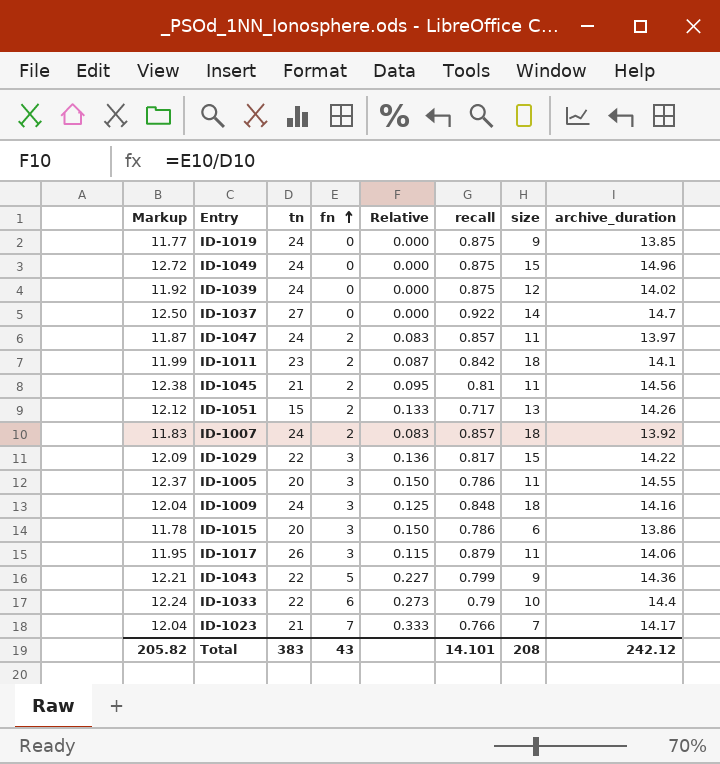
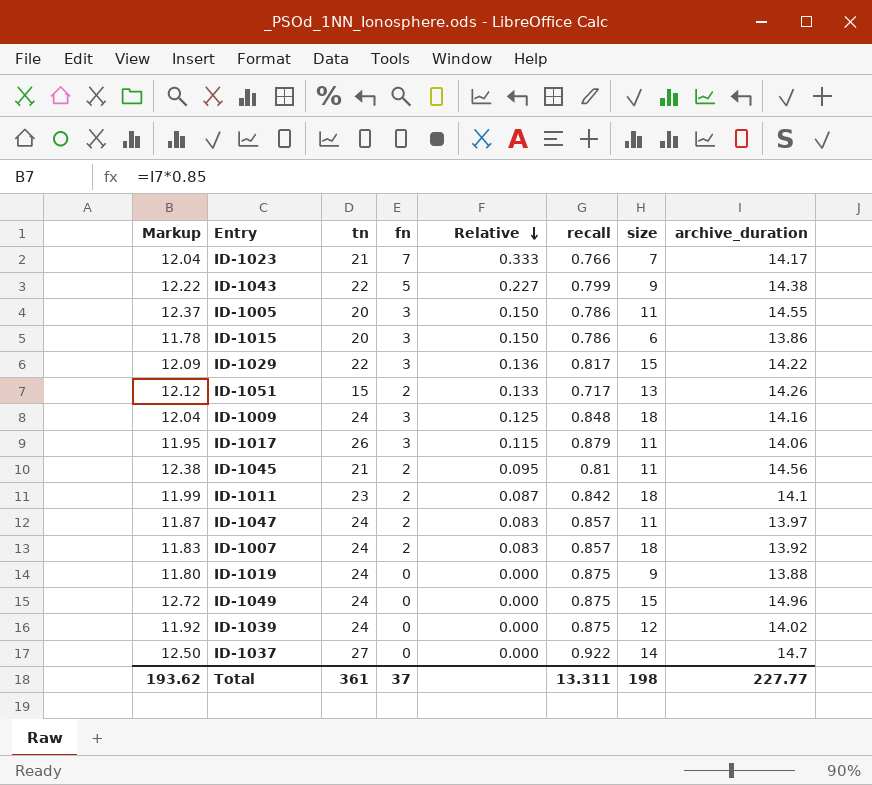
row order: fn ascending -> Relative descending
row ID-1033: 12.24 | 22 | 6 | 0.273 | 0.79 | 10 | 14.4 -> none
ID-1043 | Markup: 12.21 -> 12.22
ID-1043 | archive_duration: 14.36 -> 14.38
ID-1019 | Markup: 11.77 -> 11.80
ID-1019 | archive_duration: 13.85 -> 13.88
Total | Markup: 205.82 -> 193.62
Total | tn: 383 -> 361
Total | fn: 43 -> 37
Total | recall: 14.101 -> 13.311
Total | size: 208 -> 198
Total | archive_duration: 242.12 -> 227.77

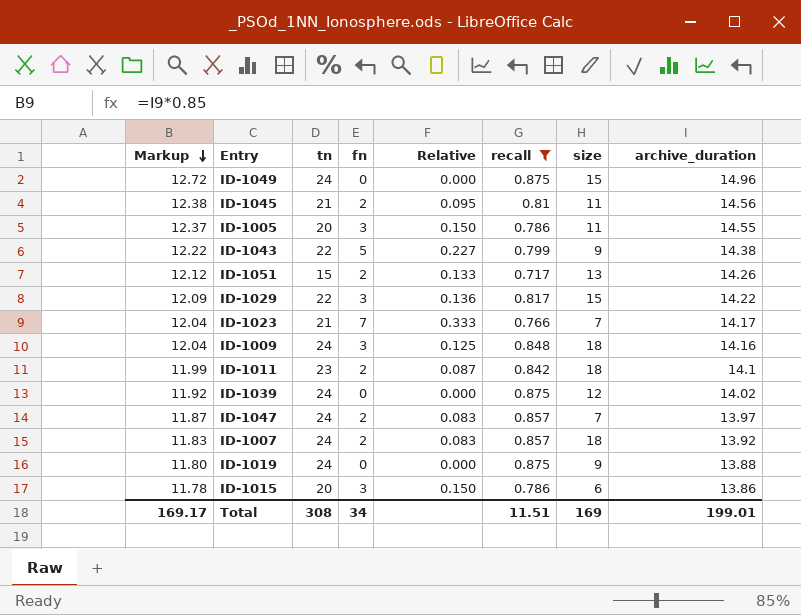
filter: none -> recall <= 0.875
row order: Relative descending -> Markup descending
ID-1047 | size: 11 -> 7
Total | Markup: 193.62 -> 169.17
Total | tn: 361 -> 308
Total | fn: 37 -> 34
Total | recall: 13.311 -> 11.51
Total | size: 198 -> 169
Total | archive_duration: 227.77 -> 199.01

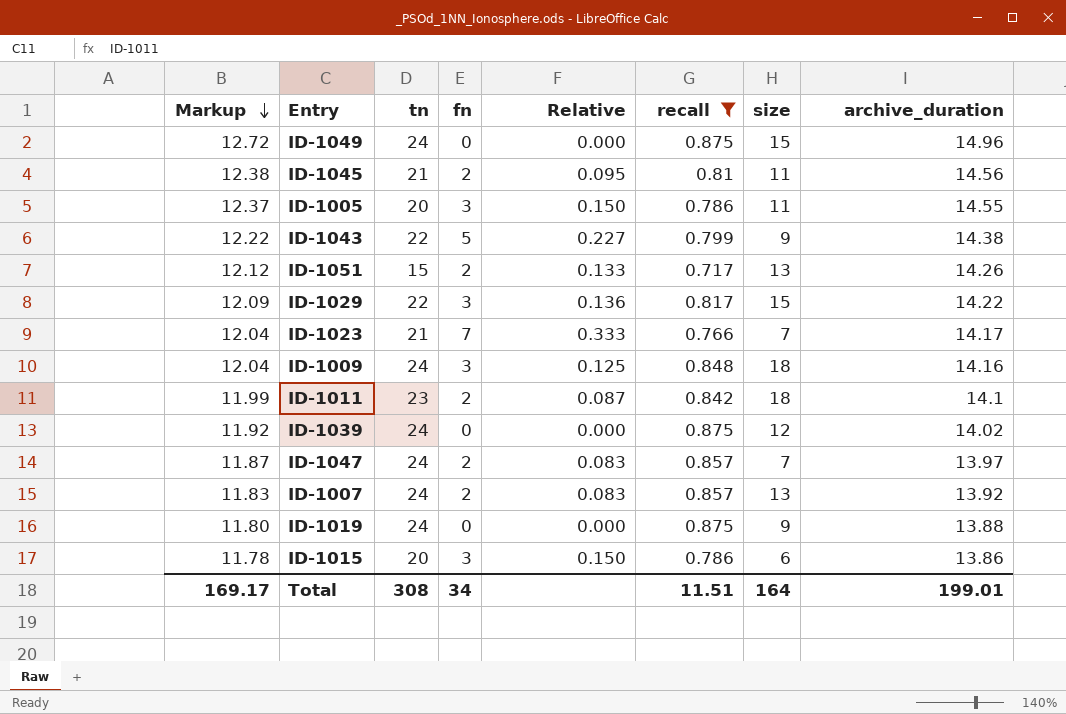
ID-1007 | size: 18 -> 13
Total | size: 169 -> 164

